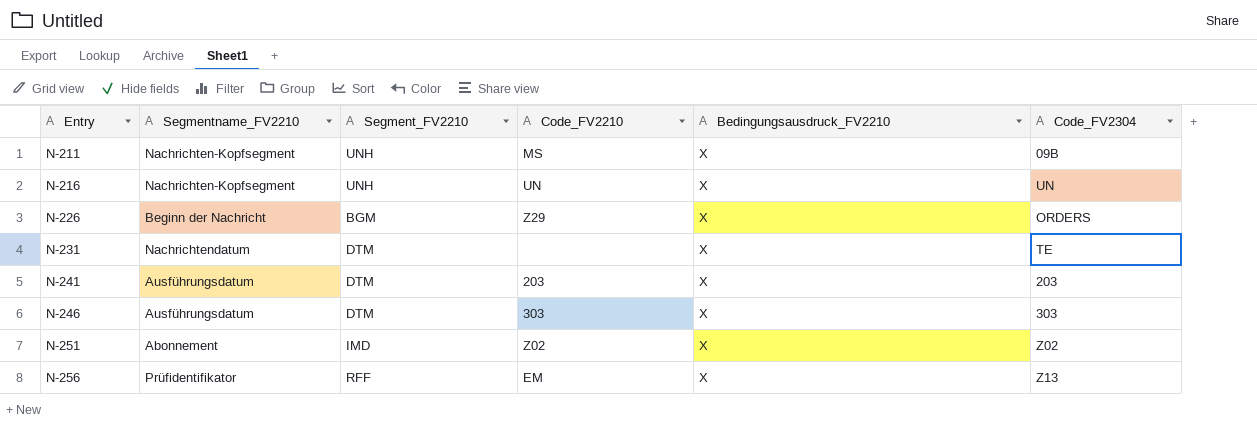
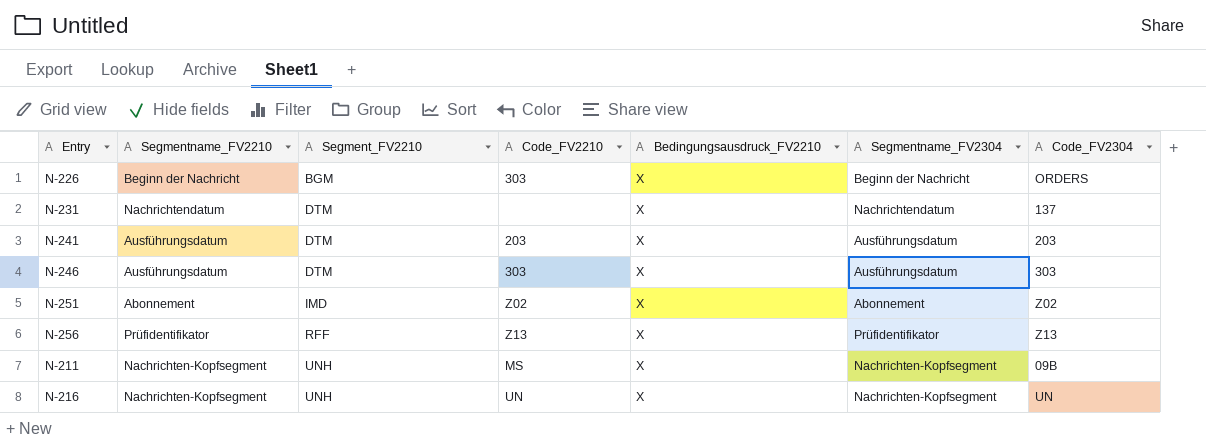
row order: Entry ascending -> Segment_FV2210 ascending
column Segmentname_FV2304 | position: none -> 6
N-226 | Code_FV2210: Z29 -> 303
N-231 | Code_FV2304: TE -> 137
N-256 | Code_FV2210: EM -> Z13

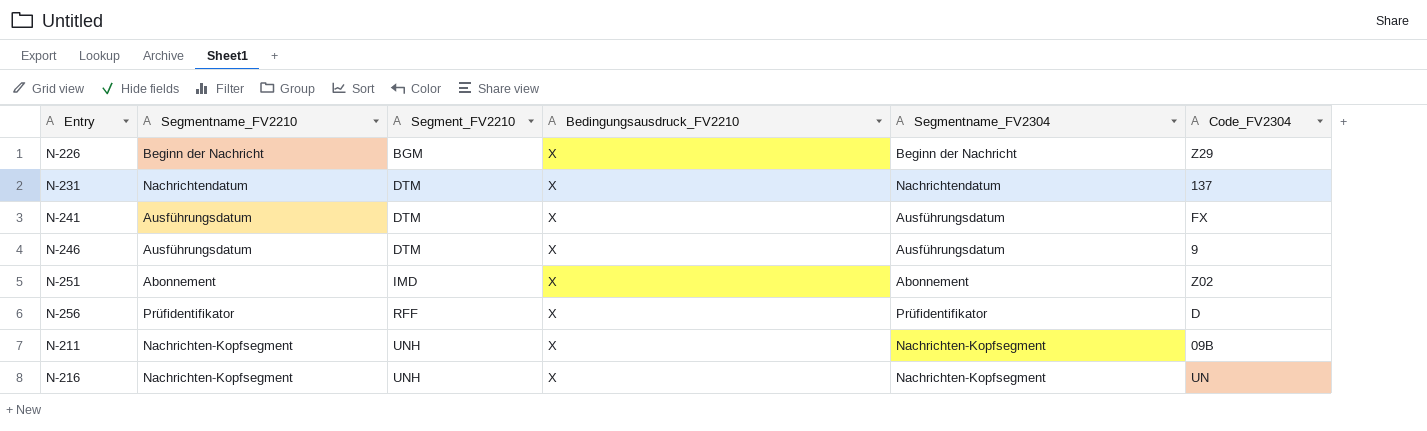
column Code_FV2210 | position: 4 -> none
N-226 | Code_FV2304: ORDERS -> Z29
N-241 | Code_FV2304: 203 -> FX
N-246 | Code_FV2304: 303 -> 9
N-256 | Code_FV2304: Z13 -> D

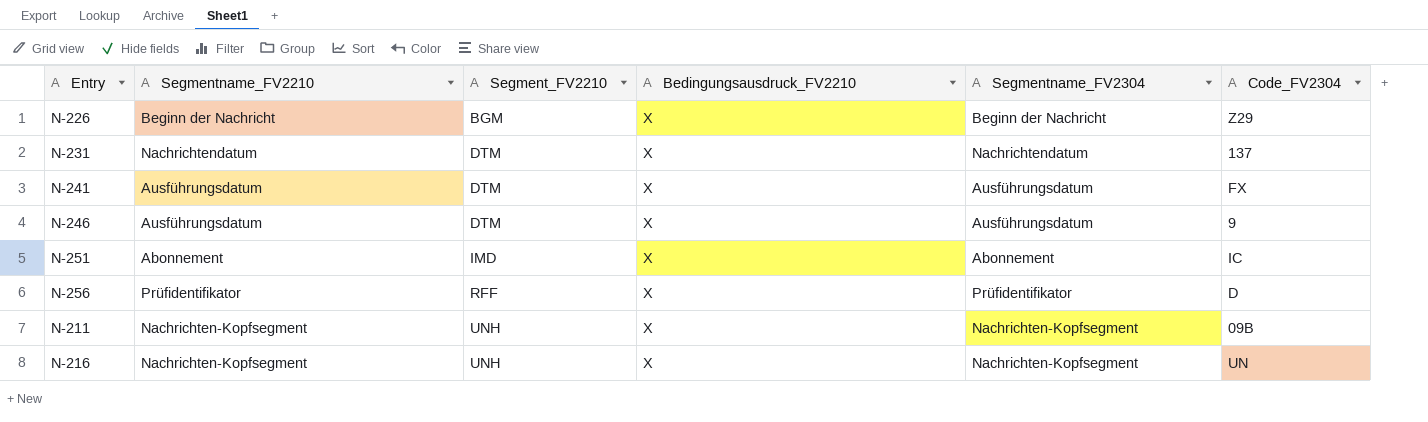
N-251 | Code_FV2304: Z02 -> IC

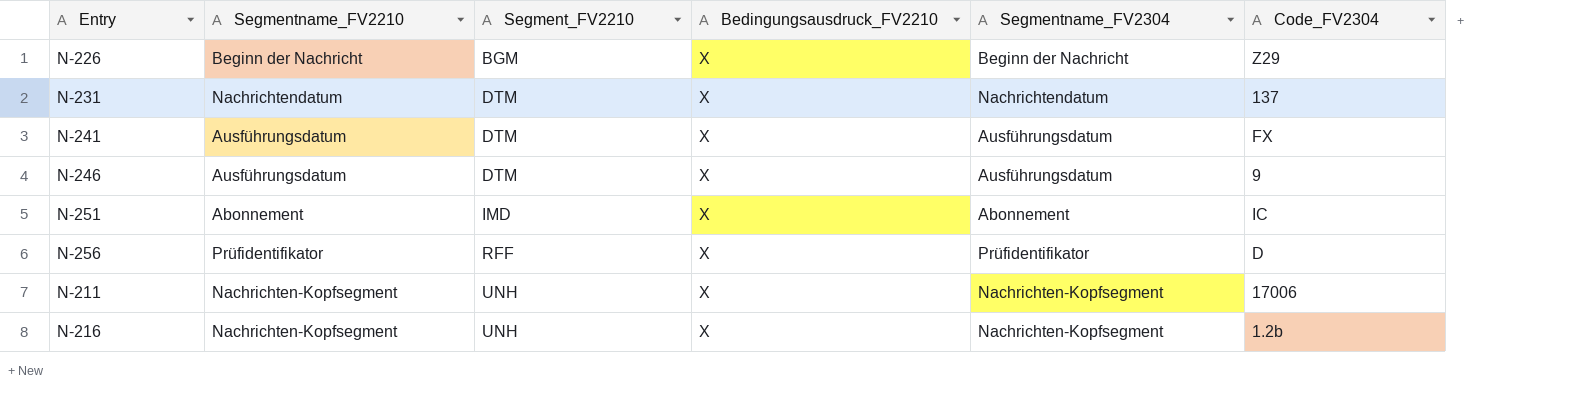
N-211 | Code_FV2304: 09B -> 17006
N-216 | Code_FV2304: UN -> 1.2b

